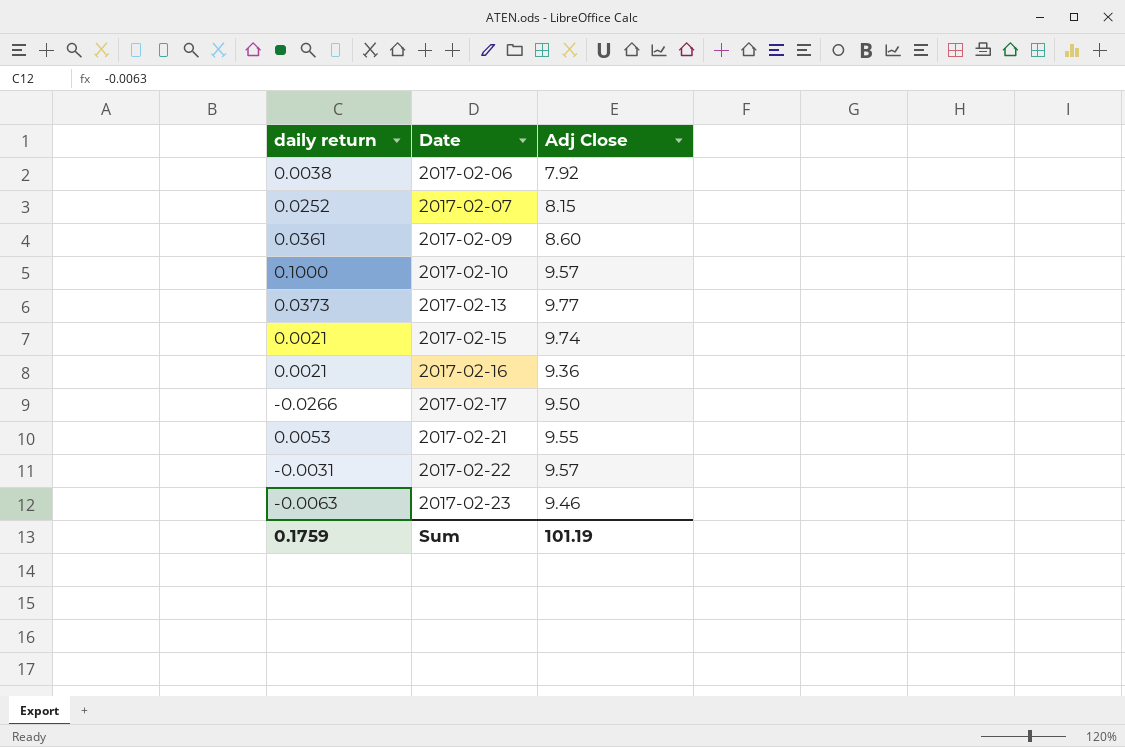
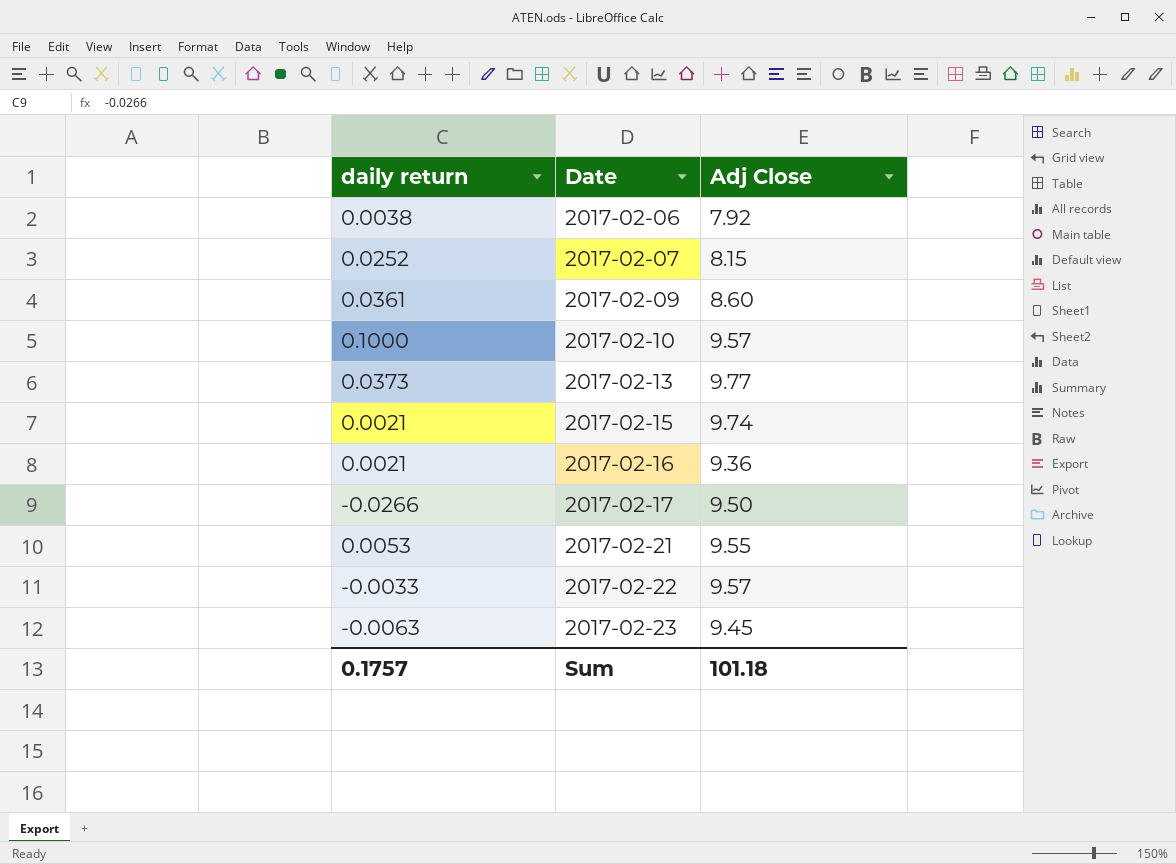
2017-02-22 | daily return: -0.0031 -> -0.0033
2017-02-23 | Adj Close: 9.46 -> 9.45
Sum | daily return: 0.1759 -> 0.1757
Sum | Adj Close: 101.19 -> 101.18

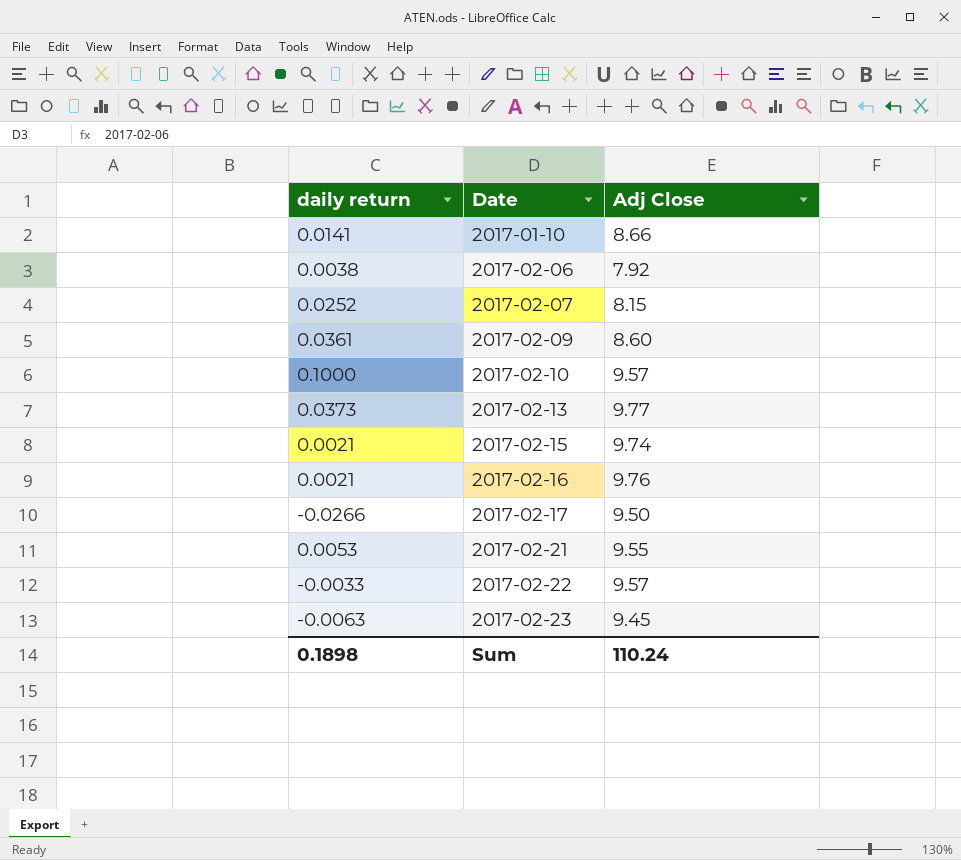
row 2017-01-10: none -> 0.0141 | 8.66
2017-02-16 | Adj Close: 9.36 -> 9.76
Sum | daily return: 0.1757 -> 0.1898
Sum | Adj Close: 101.18 -> 110.24

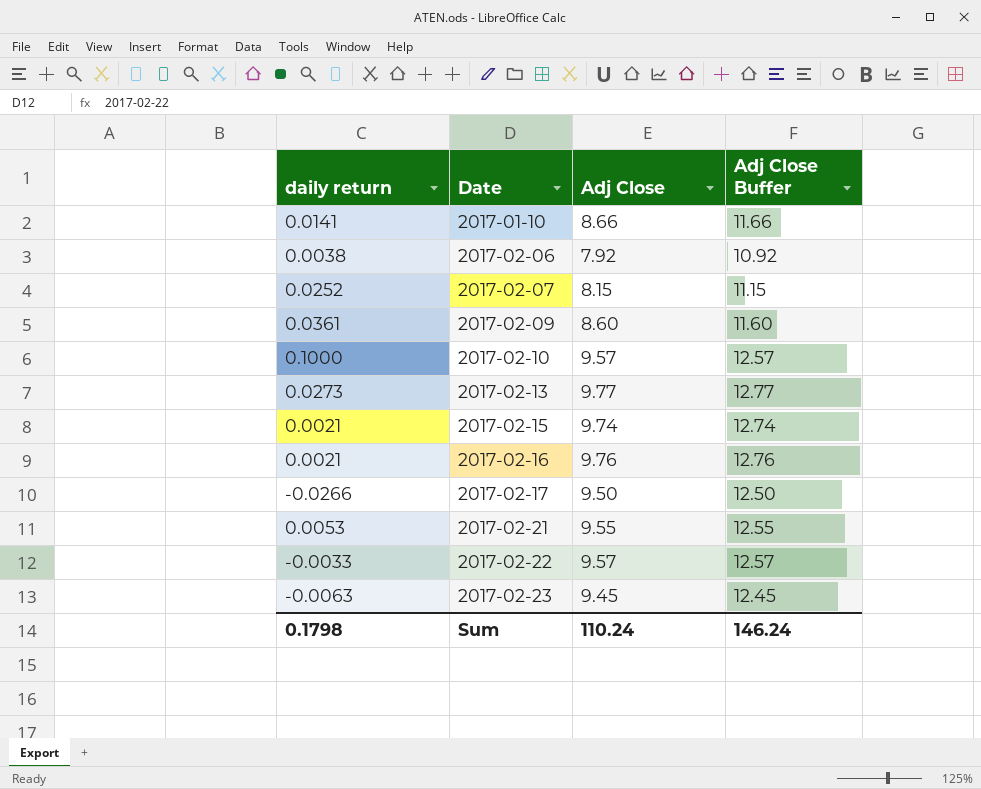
column Adj Close Buffer | formula: none -> [Adj Close] + 3
2017-02-13 | daily return: 0.0373 -> 0.0273
Sum | daily return: 0.1898 -> 0.1798

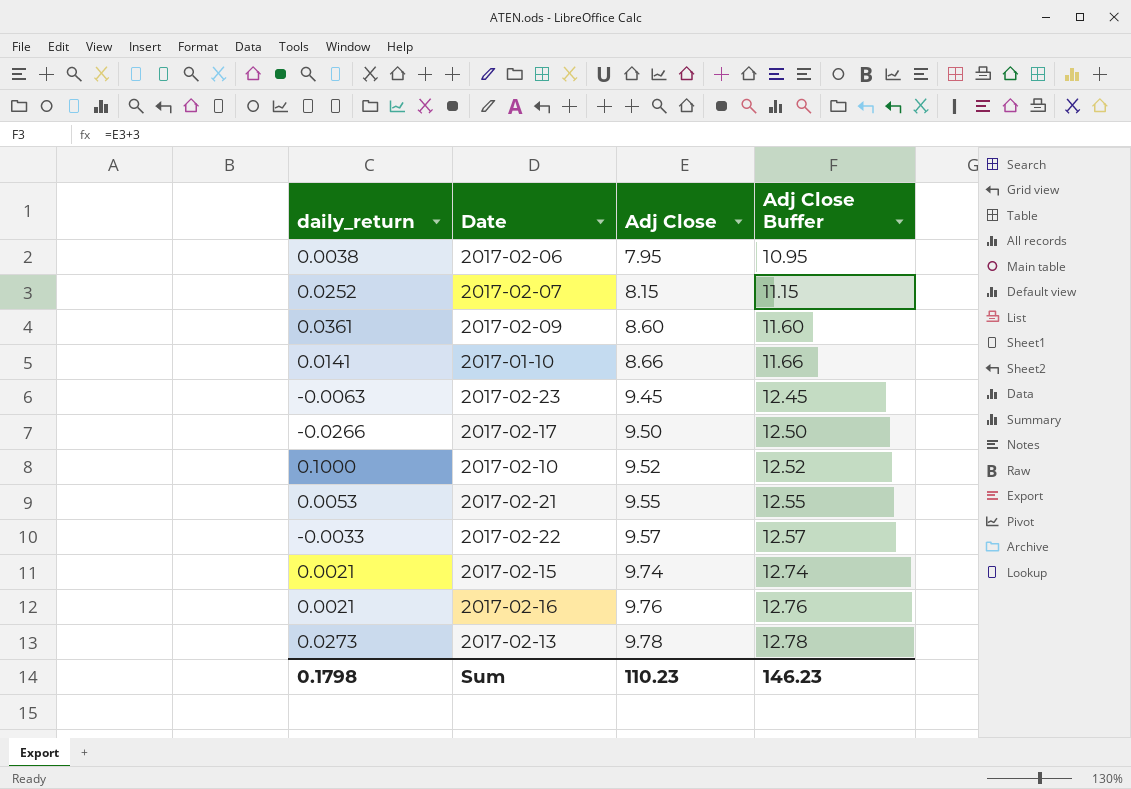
row order: Date ascending -> Adj Close ascending
column name: daily return -> daily_return
2017-02-06 | Adj Close: 7.92 -> 7.95
2017-02-06 | Adj Close Buffer: 10.92 -> 10.95
2017-02-10 | Adj Close: 9.57 -> 9.52
2017-02-10 | Adj Close Buffer: 12.57 -> 12.52
2017-02-13 | Adj Close: 9.77 -> 9.78
2017-02-13 | Adj Close Buffer: 12.77 -> 12.78
Sum | Adj Close: 110.24 -> 110.23
Sum | Adj Close Buffer: 146.24 -> 146.23

